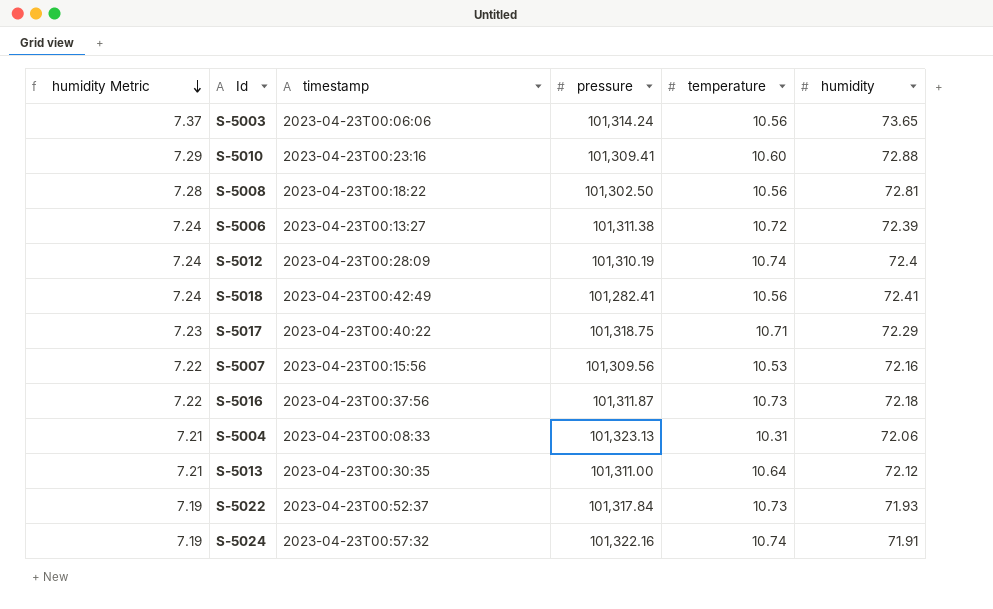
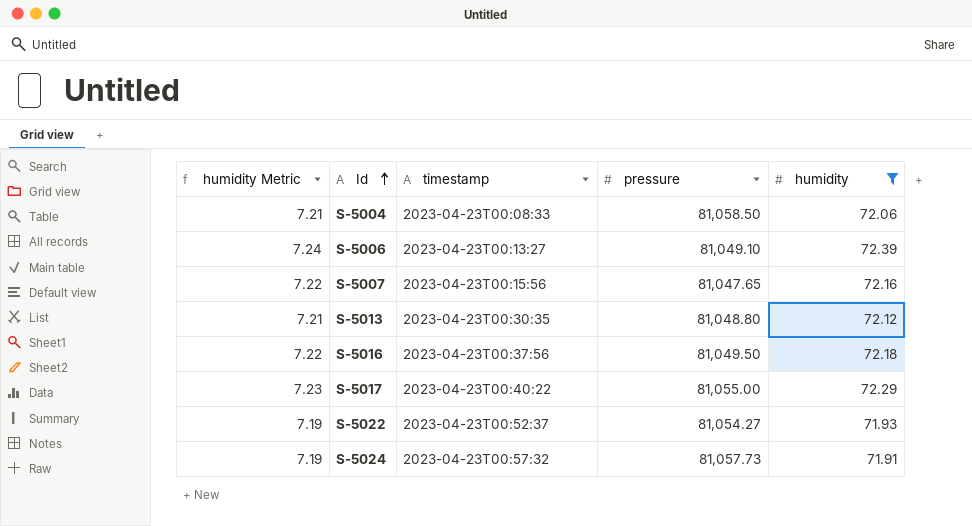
filter: none -> humidity <= 72.39
row order: humidity Metric descending -> Id ascending
column temperature | position: 5 -> none
S-5004 | pressure: 101,323.13 -> 81,058.50
S-5006 | pressure: 101,311.38 -> 81,049.10
S-5007 | pressure: 101,309.56 -> 81,047.65
S-5013 | pressure: 101,311.00 -> 81,048.80
S-5016 | pressure: 101,311.87 -> 81,049.50
S-5017 | pressure: 101,318.75 -> 81,055.00
S-5022 | pressure: 101,317.84 -> 81,054.27
S-5024 | pressure: 101,322.16 -> 81,057.73

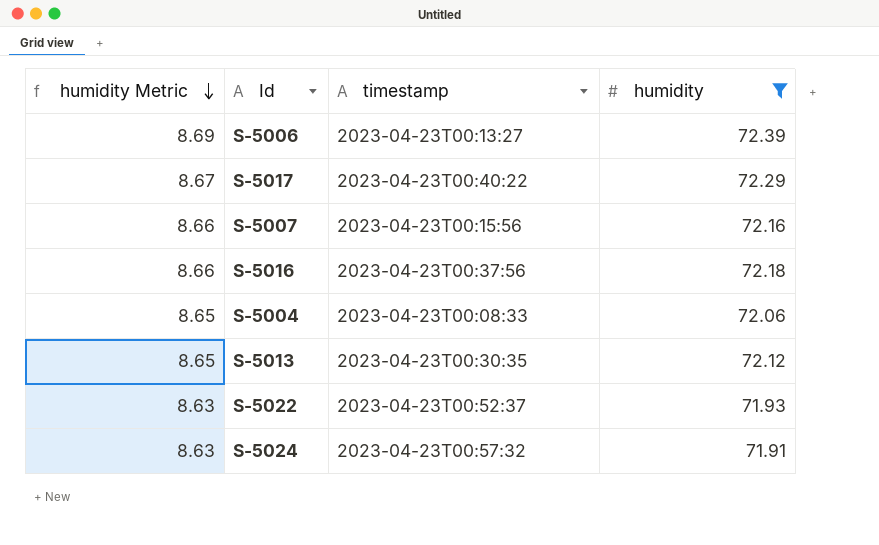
row order: Id ascending -> humidity Metric descending
column pressure | position: 4 -> none
column humidity Metric | formula: [humidity] * 0.1 -> [humidity] * 0.12

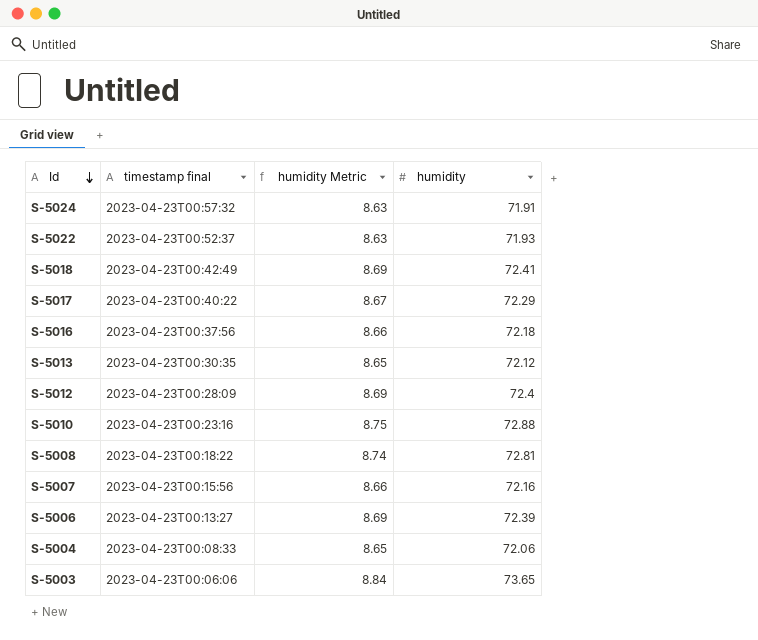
filter: humidity <= 72.39 -> none
row order: humidity Metric descending -> Id descending
column name: timestamp -> timestamp final
column humidity Metric | position: 1 -> 3

